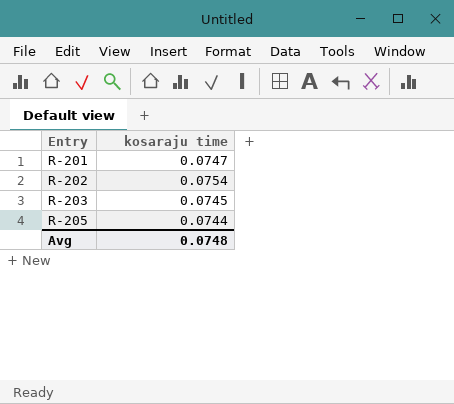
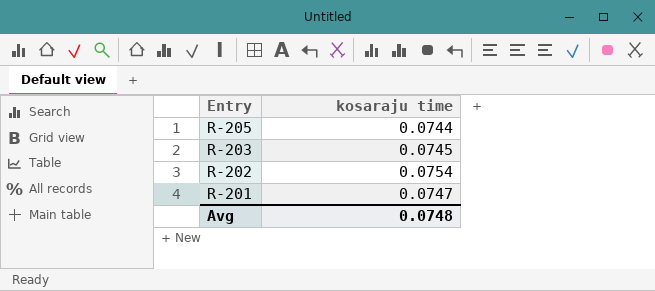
row order: Entry ascending -> Entry descending

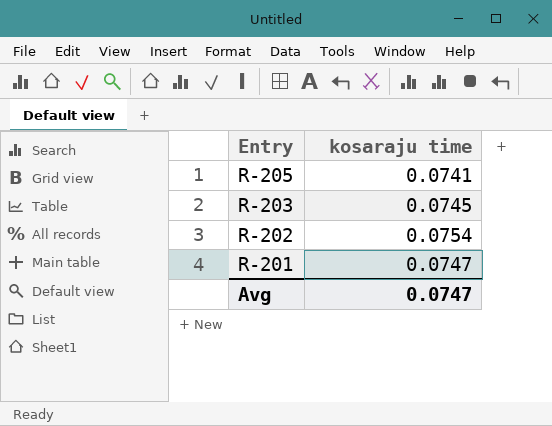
R-205 | kosaraju time: 0.0744 -> 0.0741
Avg | kosaraju time: 0.0748 -> 0.0747

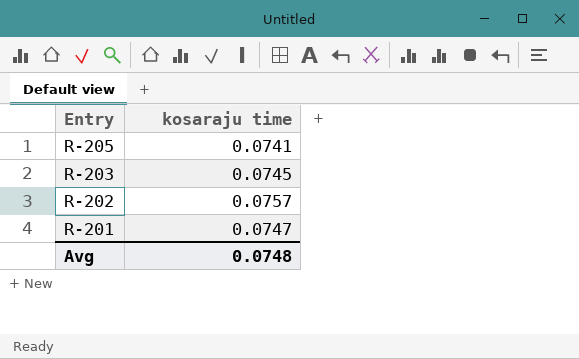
R-202 | kosaraju time: 0.0754 -> 0.0757
Avg | kosaraju time: 0.0747 -> 0.0748

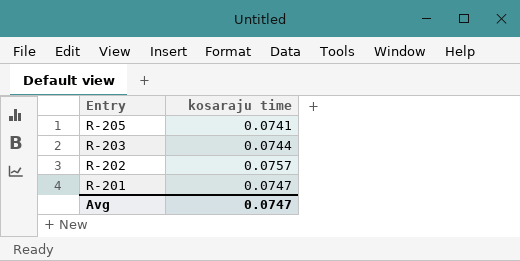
R-203 | kosaraju time: 0.0745 -> 0.0744
Avg | kosaraju time: 0.0748 -> 0.0747

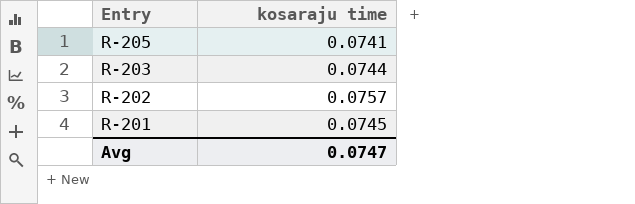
R-201 | kosaraju time: 0.0747 -> 0.0745

